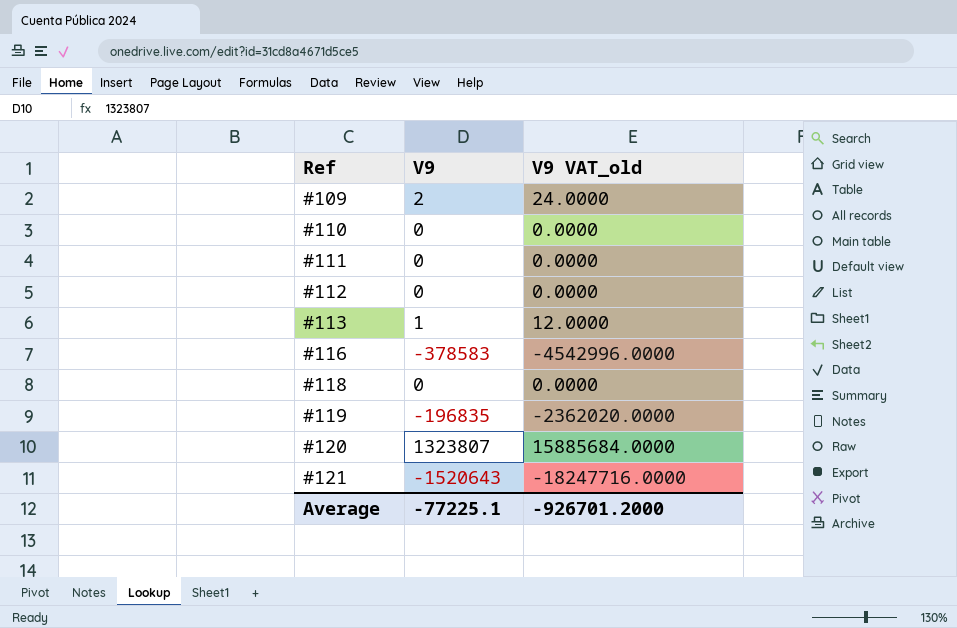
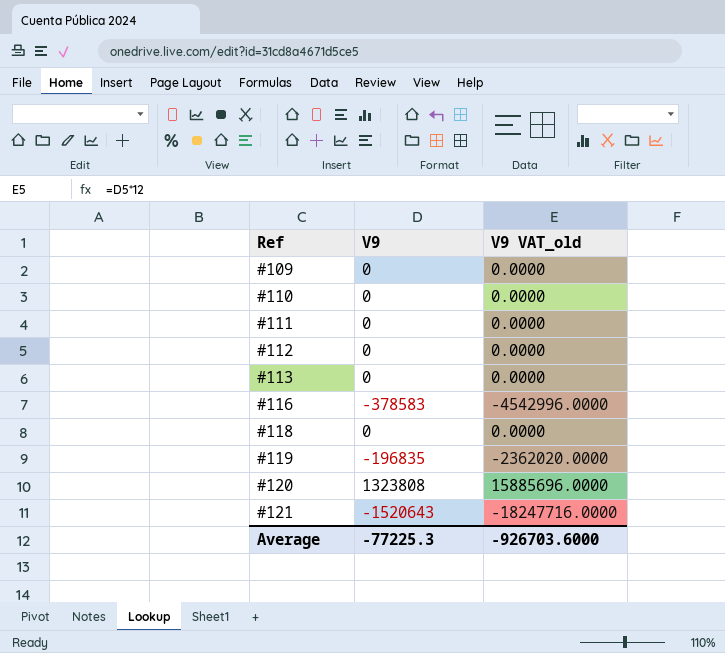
#109 | V9: 2 -> 0
#109 | V9 VAT_old: 24.0000 -> 0.0000
#113 | V9: 1 -> 0
#113 | V9 VAT_old: 12.0000 -> 0.0000
#120 | V9: 1323807 -> 1323808
#120 | V9 VAT_old: 15885684.0000 -> 15885696.0000
Average | V9: -77225.1 -> -77225.3
Average | V9 VAT_old: -926701.2000 -> -926703.6000

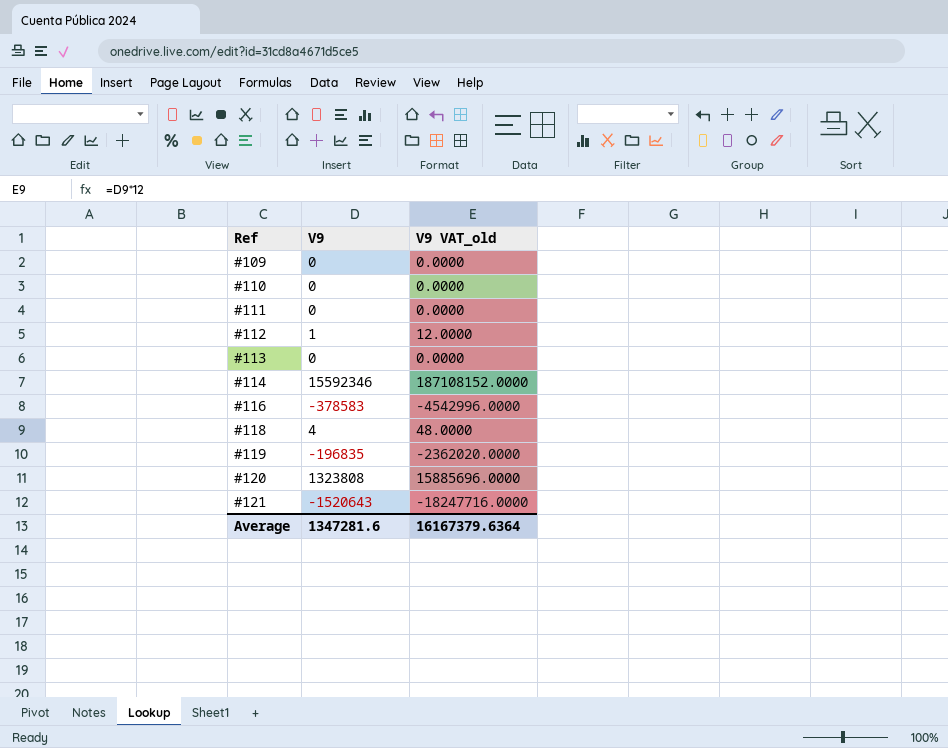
#112 | V9: 0 -> 1
#112 | V9 VAT_old: 0.0000 -> 12.0000
row #114: none -> 15592346 | 187108152.0000
#118 | V9: 0 -> 4
#118 | V9 VAT_old: 0.0000 -> 48.0000
Average | V9: -77225.3 -> 1347281.6
Average | V9 VAT_old: -926703.6000 -> 16167379.6364

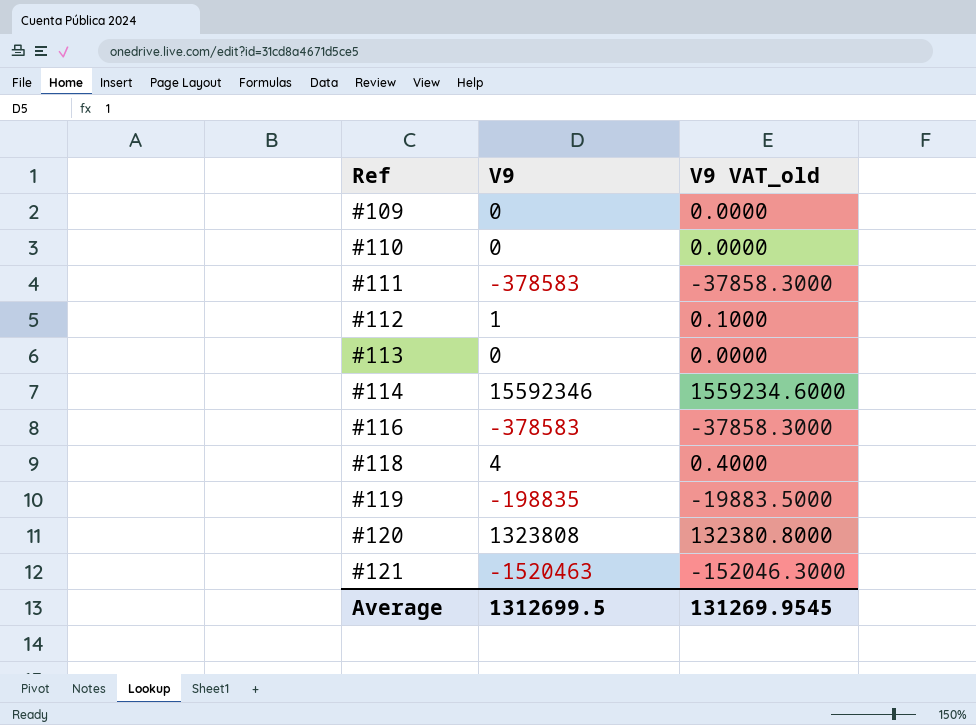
column V9 VAT_old | formula: [V9] * 12 -> [V9] * 0.1
#111 | V9: 0 -> -378583
#119 | V9: -196835 -> -198835
#121 | V9: -1520643 -> -1520463
Average | V9: 1347281.6 -> 1312699.5
Average | V9 VAT_old: 16167379.6364 -> 131269.9545

